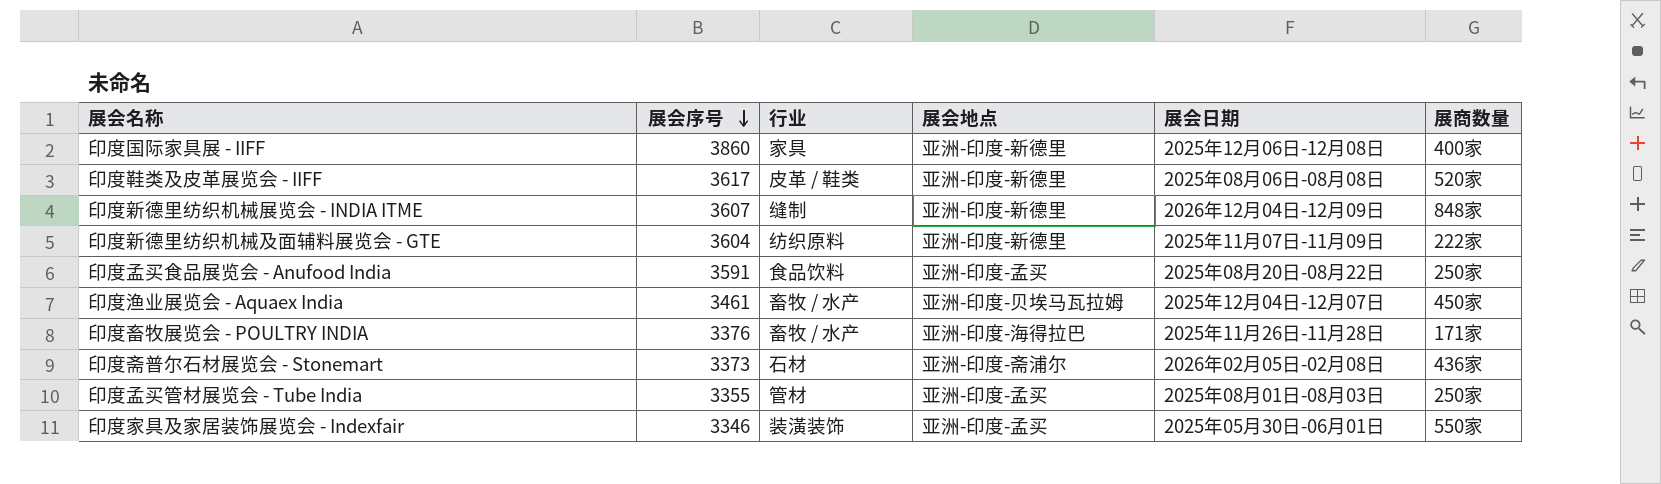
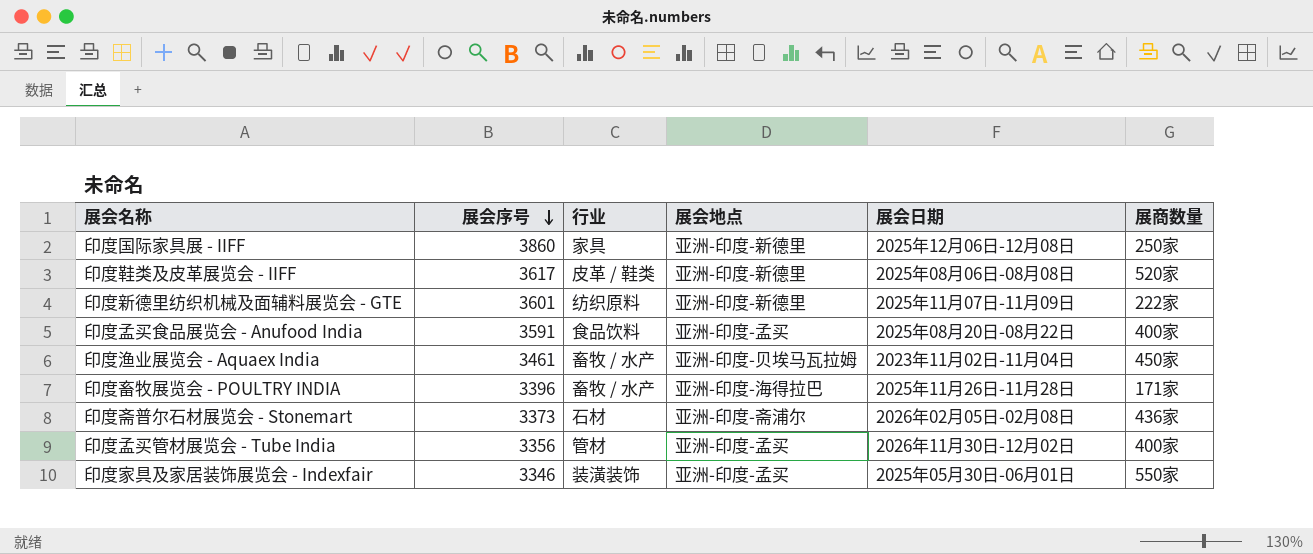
row 印度新德里纺织机械展览会 - INDIA ITME: 3607 | 缝制 | 亚洲-印度-新德里 | 2026年12月04日-12月09日 | 848家 -> none
印度国际家具展 - IIFF | 展商数量: 400家 -> 250家
印度新德里纺织机械及面辅料展览会 - GTE | 展会序号: 3604 -> 3601
印度孟买食品展览会 - Anufood India | 展商数量: 250家 -> 400家
印度渔业展览会 - Aquaex India | 展会日期: 2025年12月04日-12月07日 -> 2023年11月02日-11月04日
印度畜牧展览会 - POULTRY INDIA | 展会序号: 3376 -> 3396
印度孟买管材展览会 - Tube India | 展会序号: 3355 -> 3356
印度孟买管材展览会 - Tube India | 展会日期: 2025年08月01日-08月03日 -> 2026年11月30日-12月02日
印度孟买管材展览会 - Tube India | 展商数量: 250家 -> 400家

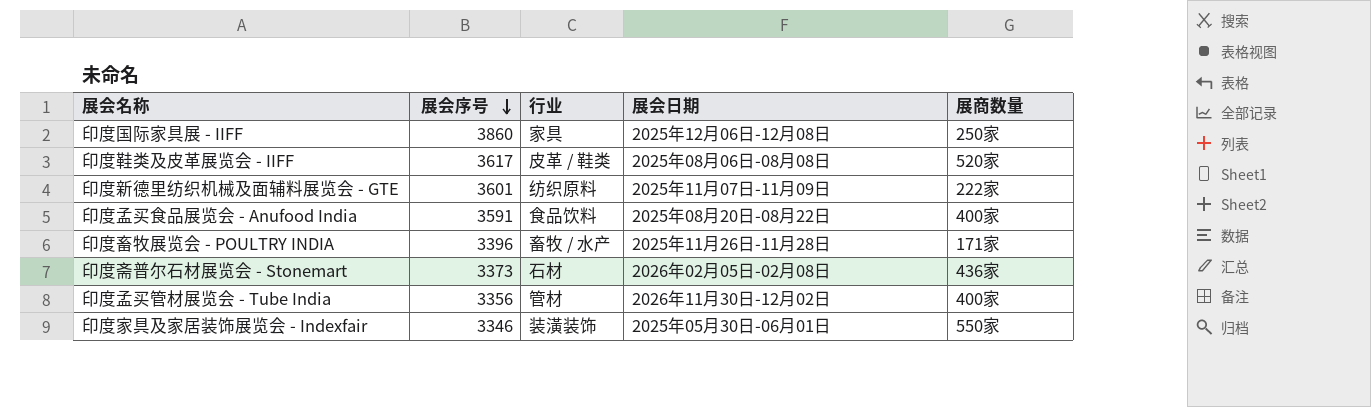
column 展会地点 | position: 4 -> none
row 印度渔业展览会 - Aquaex India: 3461 | 畜牧 / 水产 | 亚洲-印度-贝埃马瓦拉姆 | 2023年11月02日-11月04日 | 450家 -> none

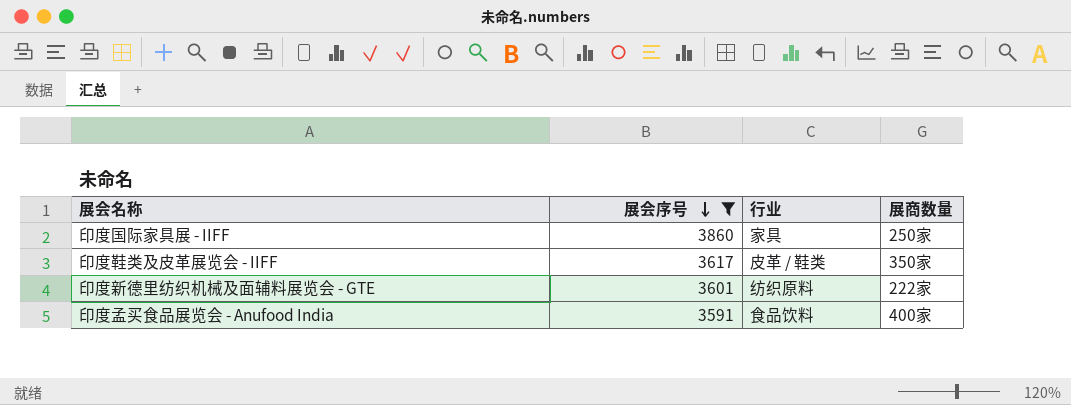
filter: none -> 展会序号 >= 3591
column 展会日期 | position: 4 -> none
印度鞋类及皮革展览会 - IIFF | 展商数量: 520家 -> 350家

